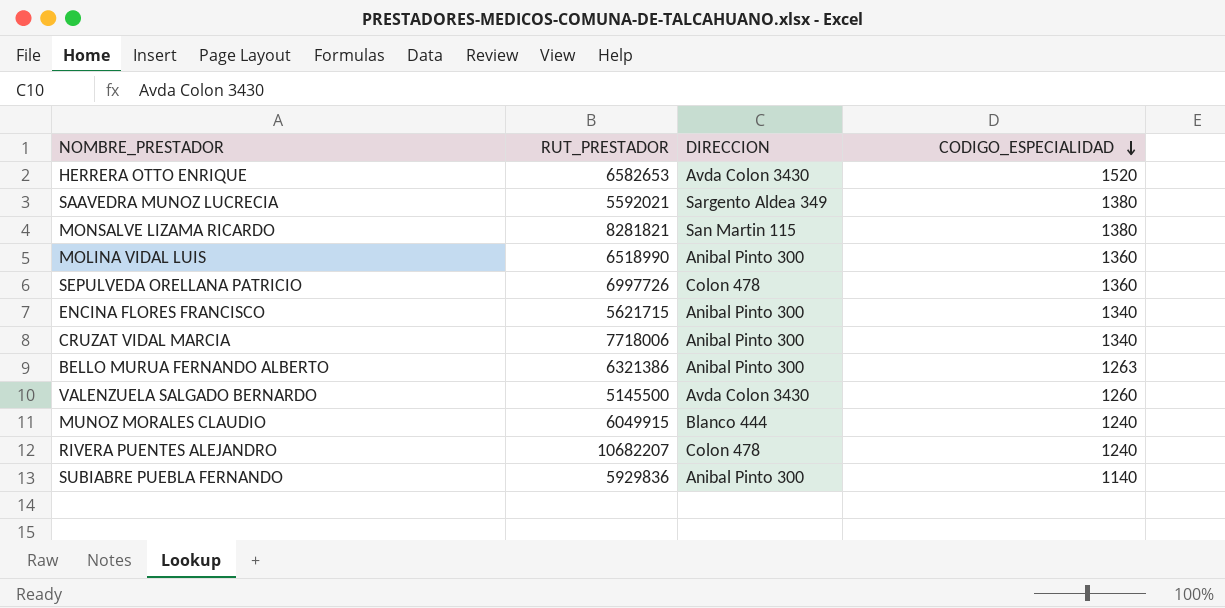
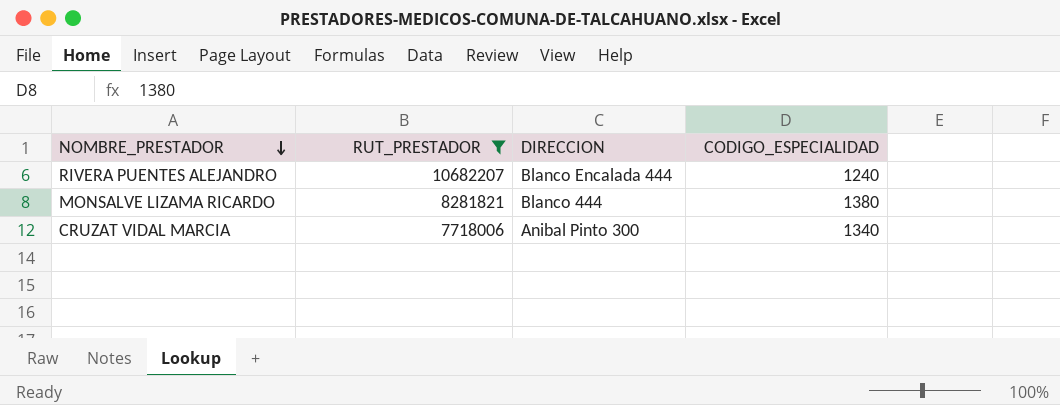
filter: none -> RUT_PRESTADOR >= 7718006
row order: CODIGO_ESPECIALIDAD descending -> NOMBRE_PRESTADOR descending
RIVERA PUENTES ALEJANDRO | DIRECCION: Colon 478 -> Blanco Encalada 444
MONSALVE LIZAMA RICARDO | DIRECCION: San Martin 115 -> Blanco 444

